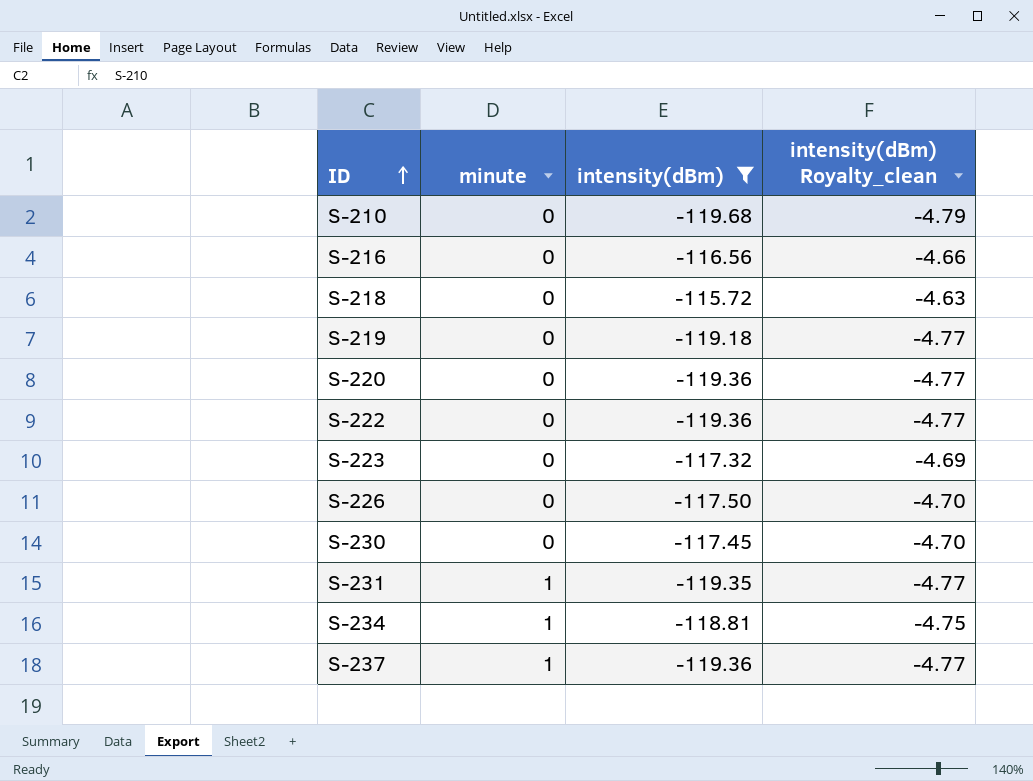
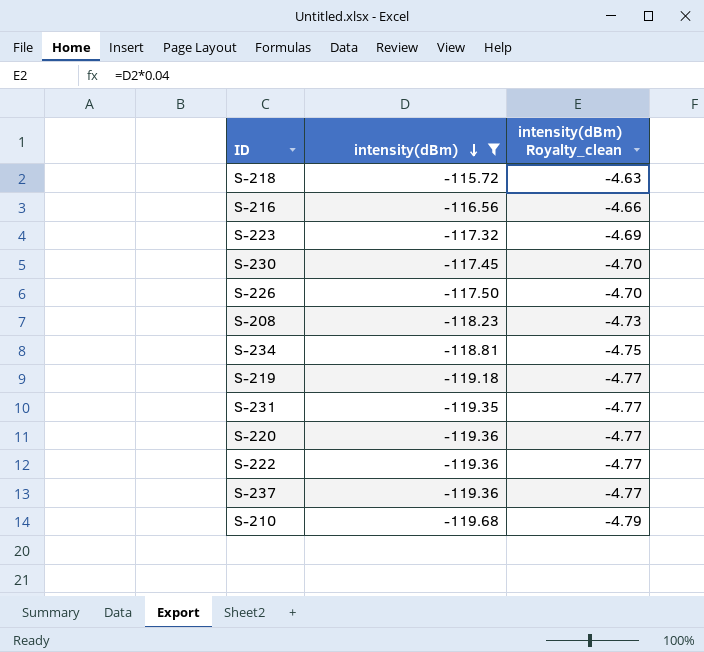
row order: ID ascending -> intensity(dBm) descending
column minute | position: 2 -> none
row S-208: none -> -118.23 | -4.73

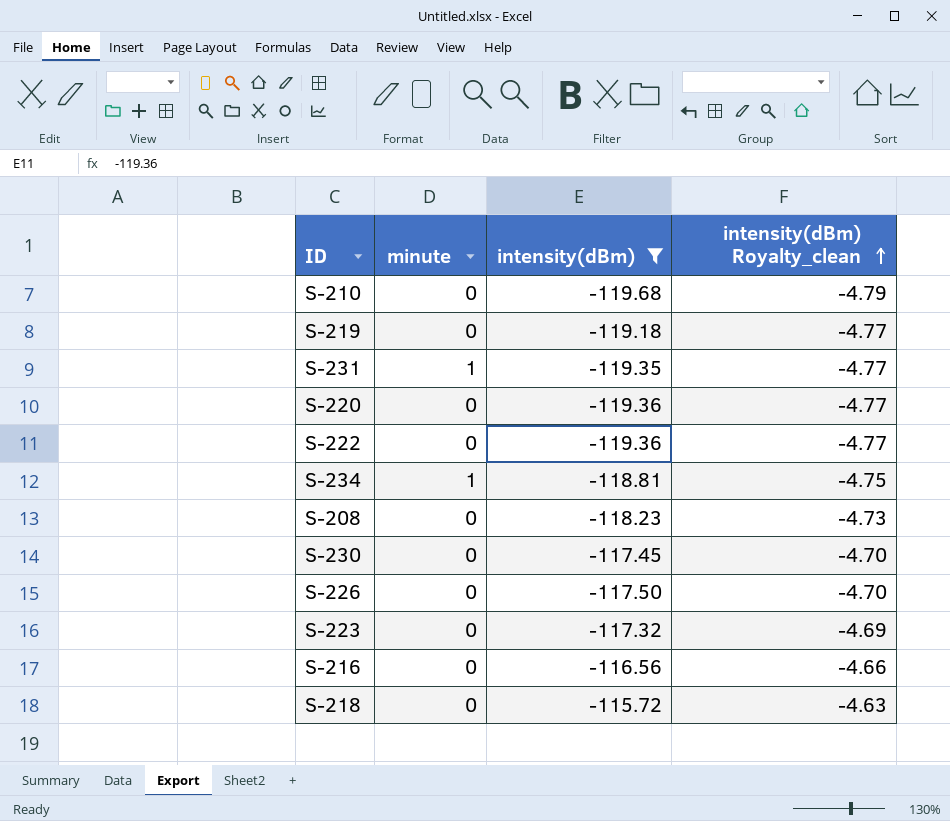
row order: intensity(dBm) descending -> intensity(dBm) Royalty_clean ascending
column minute | position: none -> 2
row S-237: -119.36 | -4.77 -> none

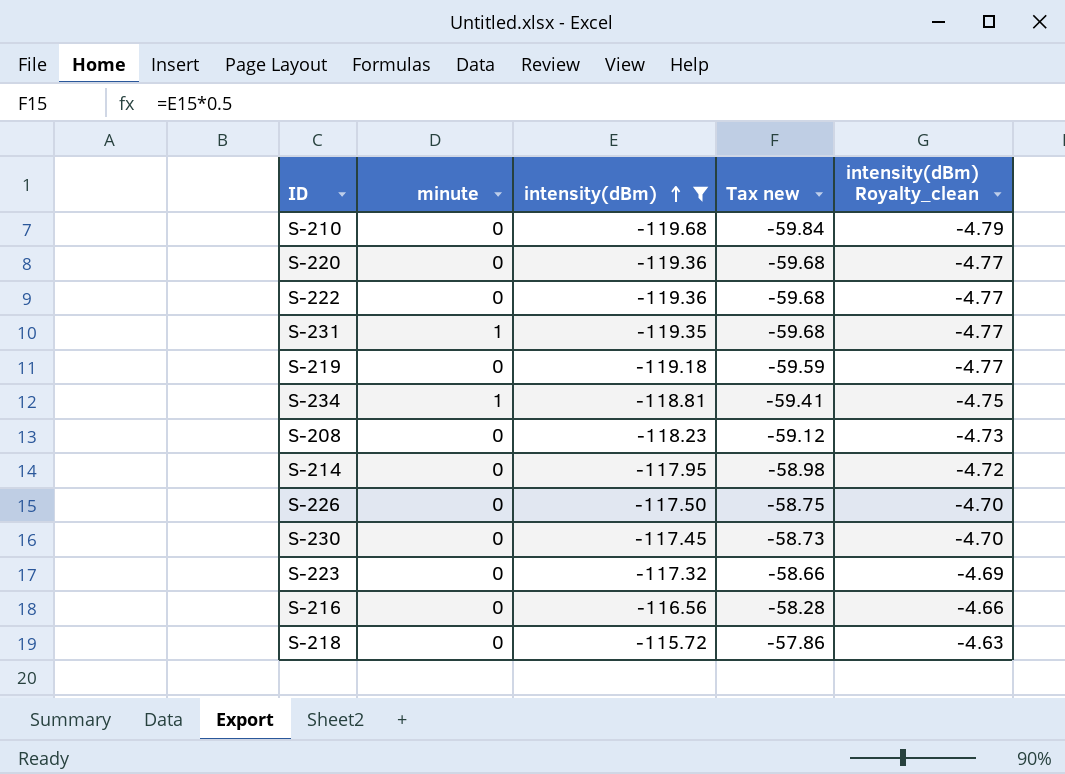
row order: intensity(dBm) Royalty_clean ascending -> intensity(dBm) ascending
column Tax new | formula: none -> [intensity(dBm)] * 0.5
row S-214: none -> 0 | -117.95 | -58.98 | -4.72

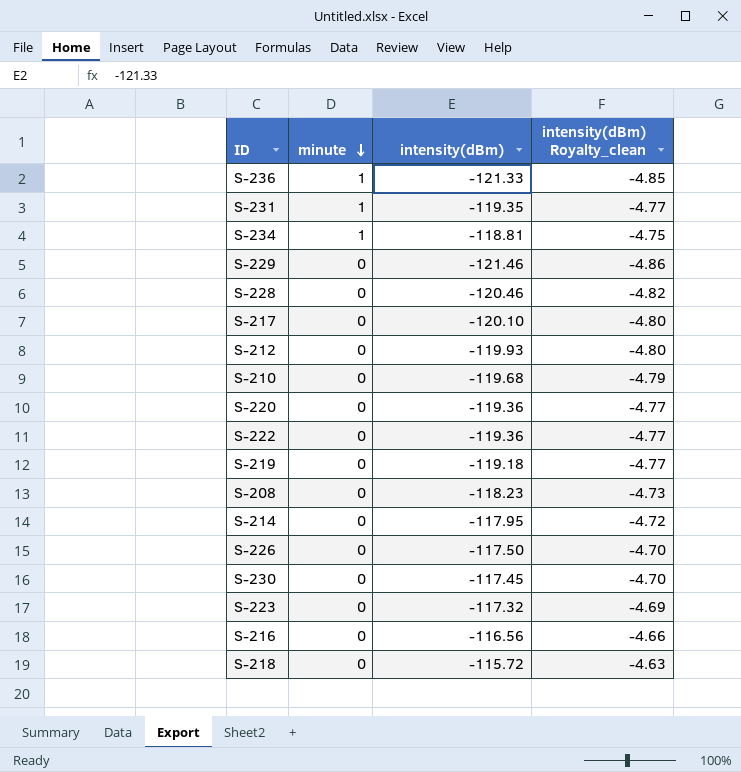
filter: intensity(dBm) >= -119.68 -> none
row order: intensity(dBm) ascending -> minute descending
column Tax new | formula: [intensity(dBm)] * 0.5 -> none

